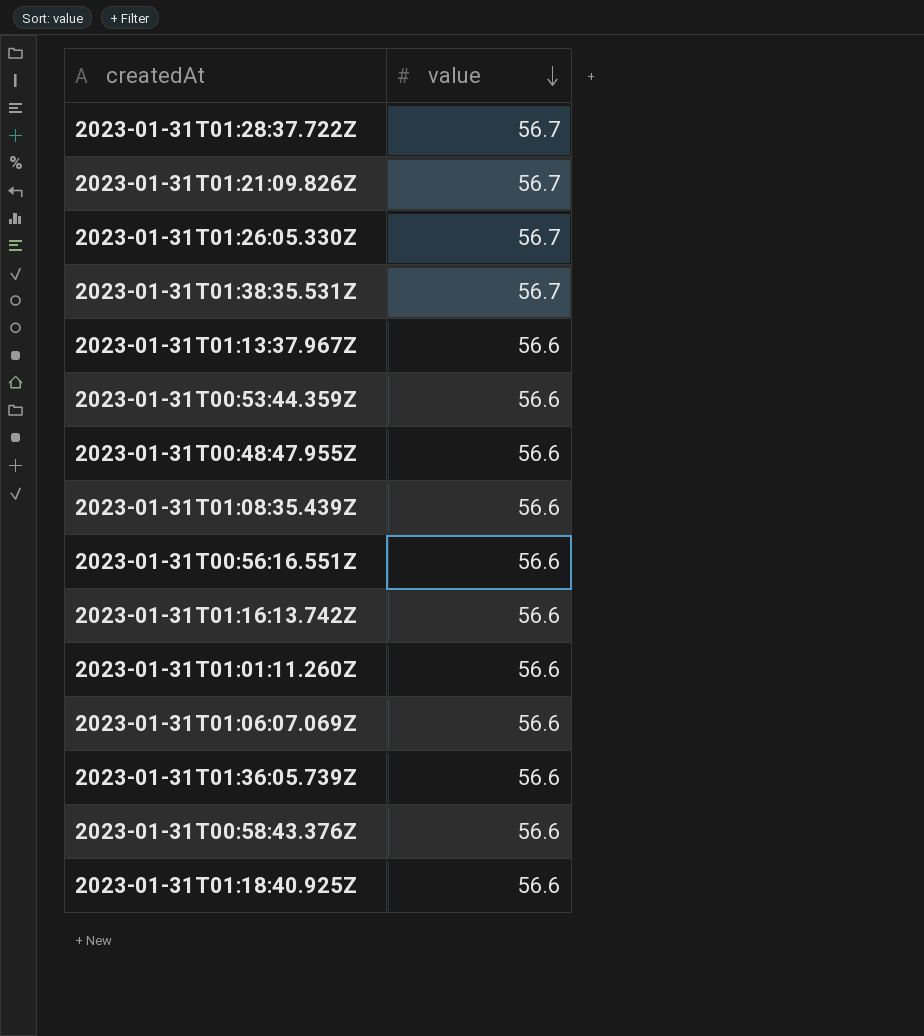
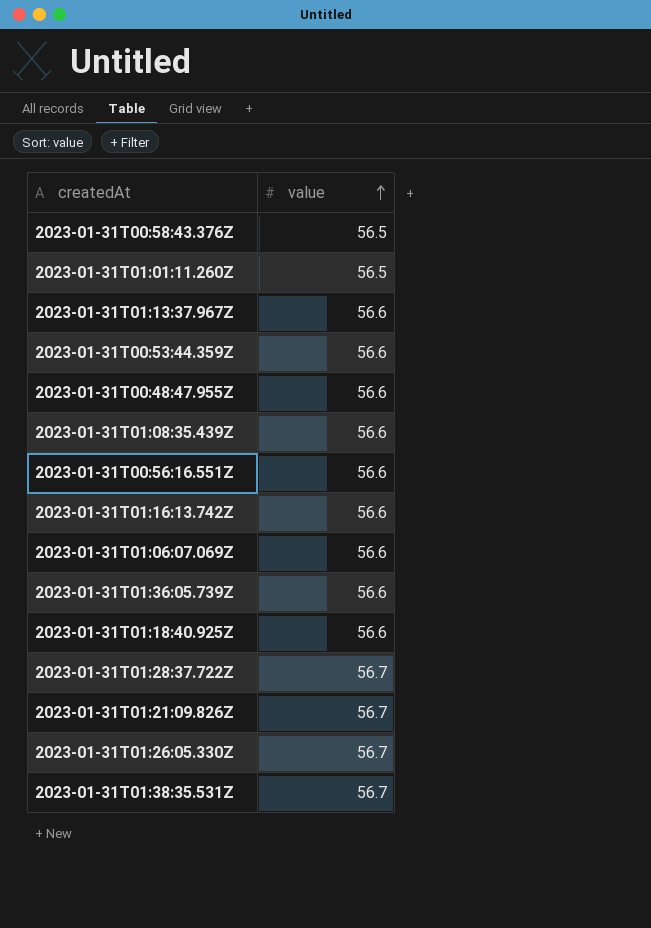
row order: value descending -> value ascending
2023-01-31T00:58:43.376Z | value: 56.6 -> 56.5
2023-01-31T01:01:11.260Z | value: 56.6 -> 56.5

